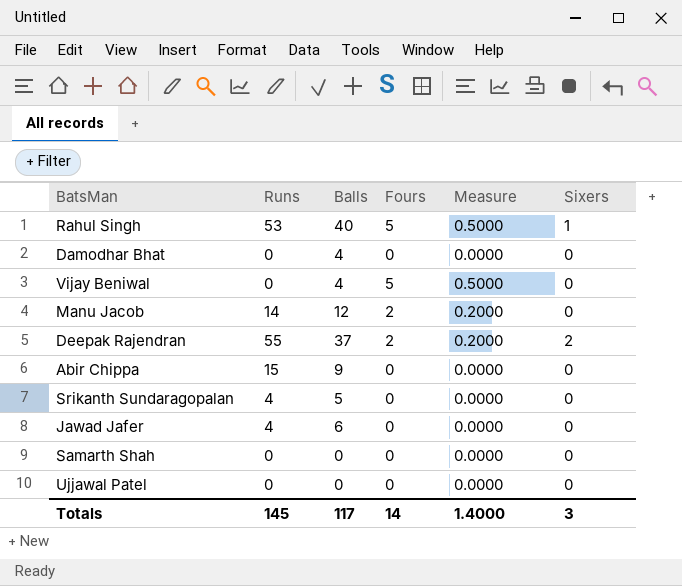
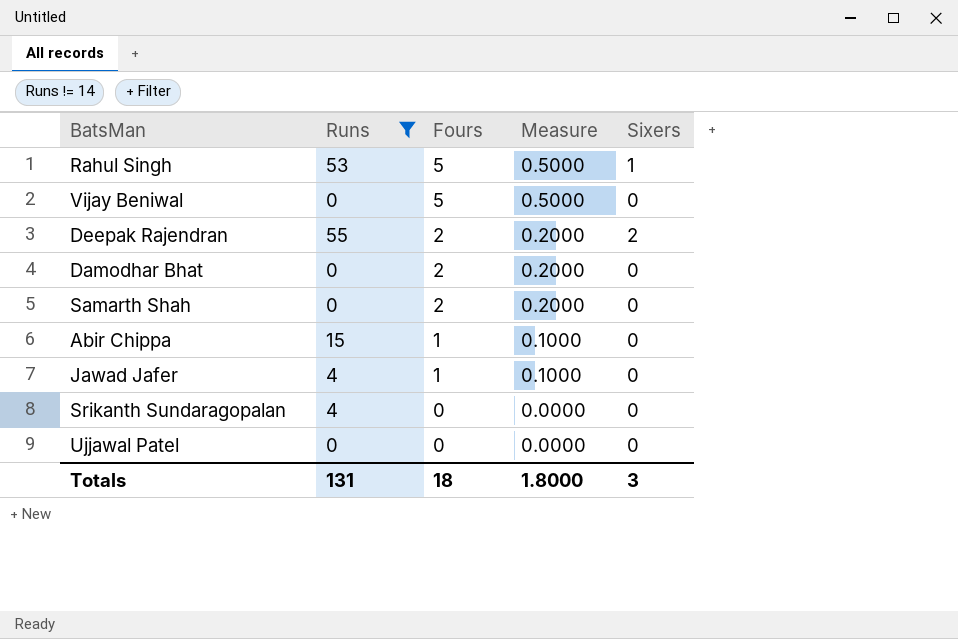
filter: none -> Runs != 14
row order: none -> Fours descending
column Balls | position: 3 -> none
Damodhar Bhat | Fours: 0 -> 2
Damodhar Bhat | Measure: 0.0000 -> 0.2000
Samarth Shah | Fours: 0 -> 2
Samarth Shah | Measure: 0.0000 -> 0.2000
Abir Chippa | Fours: 0 -> 1
Abir Chippa | Measure: 0.0000 -> 0.1000
Jawad Jafer | Fours: 0 -> 1
Jawad Jafer | Measure: 0.0000 -> 0.1000
Totals | Runs: 145 -> 131
Totals | Fours: 14 -> 18
Totals | Measure: 1.4000 -> 1.8000

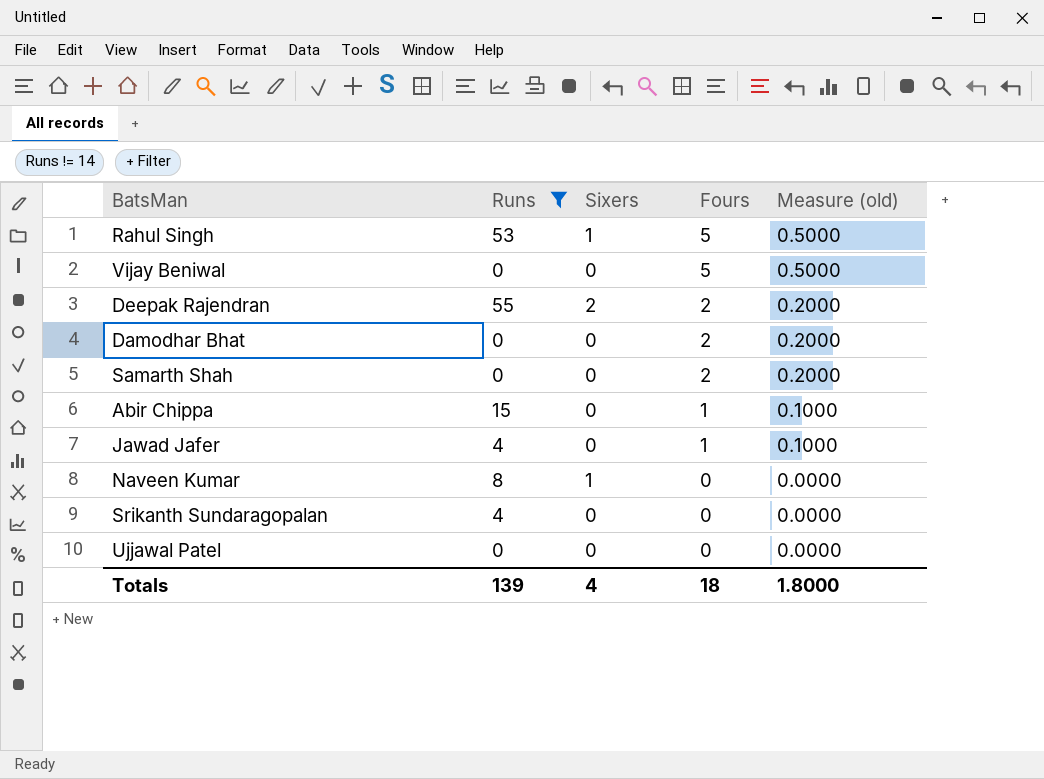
column Sixers | position: 5 -> 3
column name: Measure -> Measure (old)
row Naveen Kumar: none -> 8 | 1 | 0 | 0.0000
Totals | Runs: 131 -> 139
Totals | Sixers: 3 -> 4

